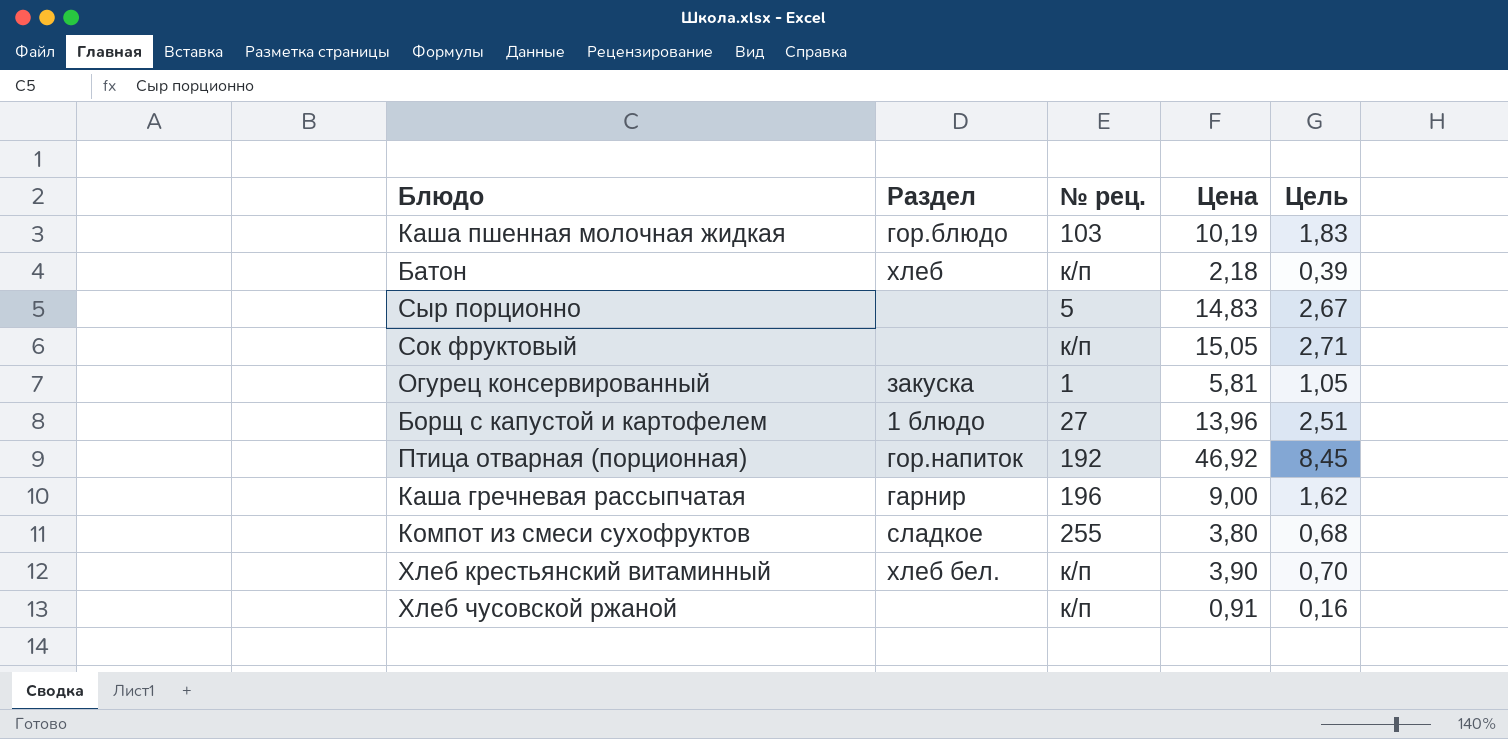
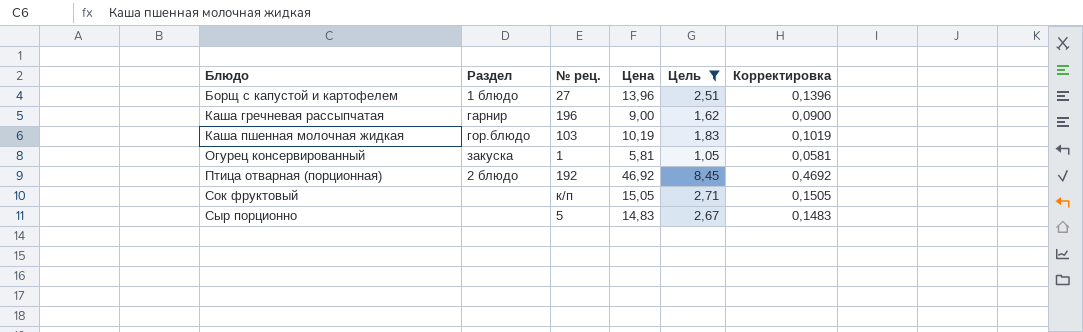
filter: none -> Цель >= 1,05
row order: none -> Блюдо ascending
column Корректировка | formula: none -> [Цена] * 0,01
Птица отварная (порционная) | Раздел: гор.напиток -> 2 блюдо

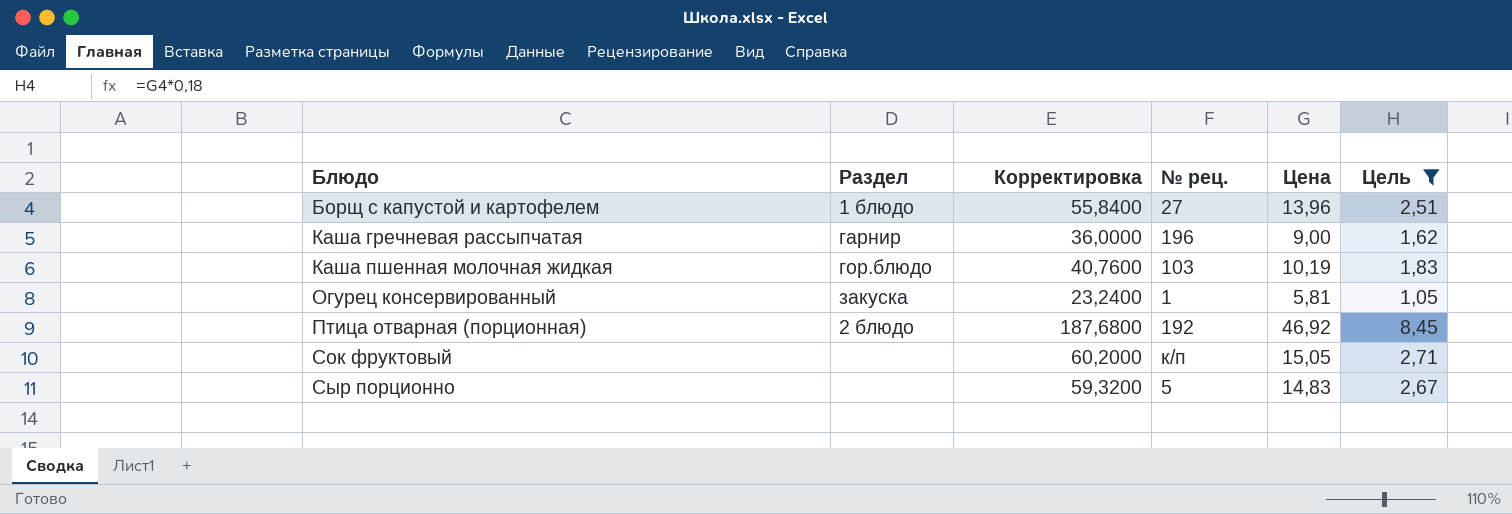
column Корректировка | formula: [Цена] * 0,01 -> [Цена] * 4
column Корректировка | position: 6 -> 3

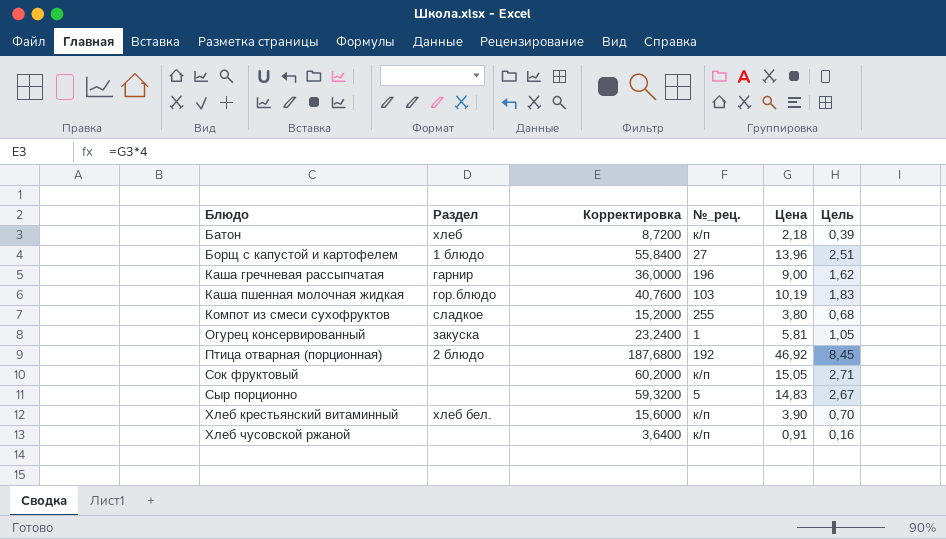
filter: Цель >= 1,05 -> none
column name: № рец. -> №_рец.

